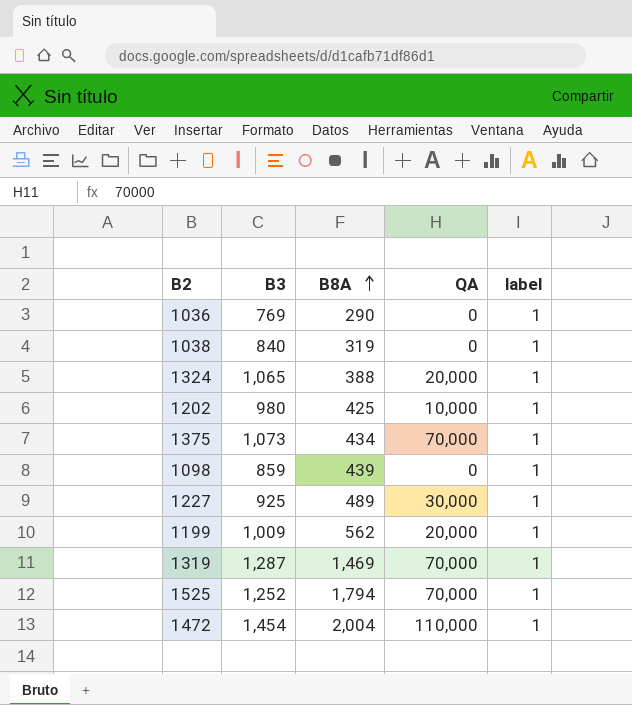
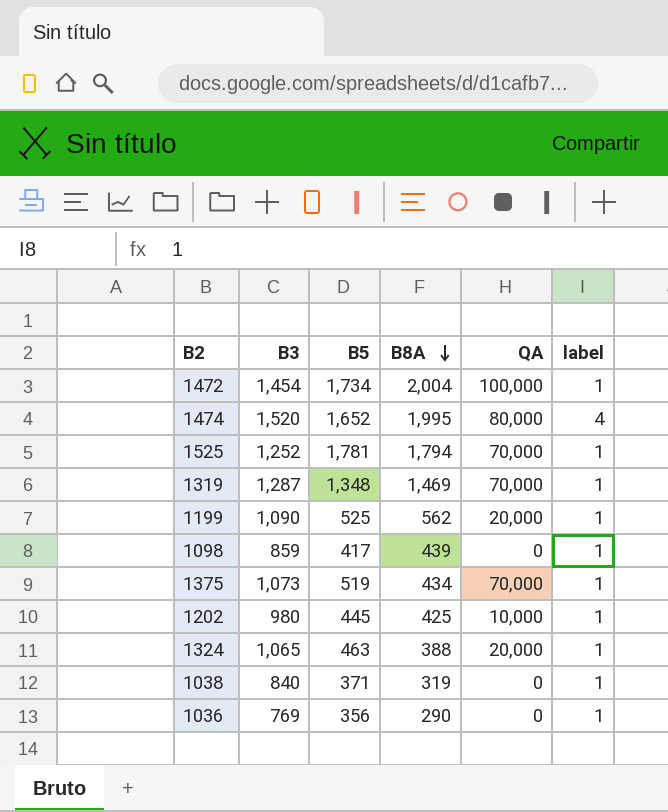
row order: B8A ascending -> B8A descending
column B5 | position: none -> 3
row 1227: 925 | 489 | 30,000 | 1 -> none
1472 | QA: 110,000 -> 100,000
row 1474: none -> 1,520 | 1,652 | 1,995 | 80,000 | 4
1199 | B3: 1,009 -> 1,090

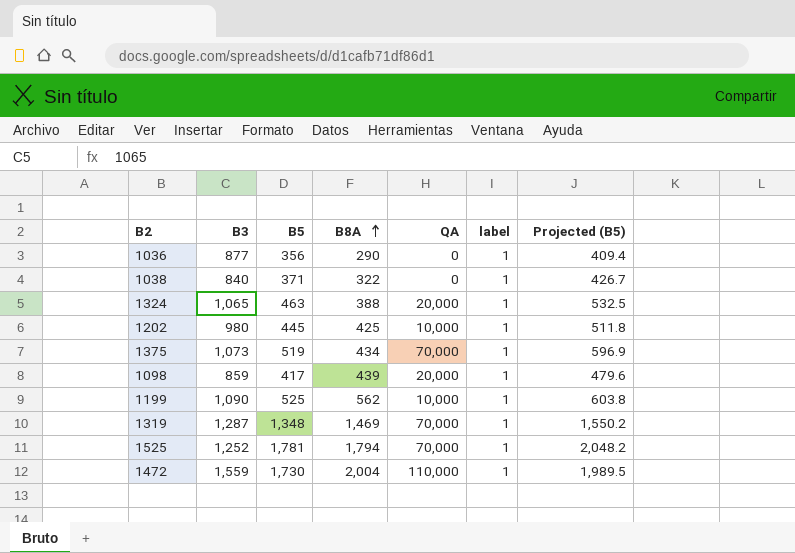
row order: B8A descending -> B8A ascending
column Projected (B5) | formula: none -> [B5] * 1.15
row 1474: 1,520 | 1,652 | 1,995 | 80,000 | 4 -> none
1036 | B3: 769 -> 877
1038 | B8A: 319 -> 322
1098 | QA: 0 -> 20,000
1199 | QA: 20,000 -> 10,000
1472 | B3: 1,454 -> 1,559
1472 | B5: 1,734 -> 1,730
1472 | QA: 100,000 -> 110,000

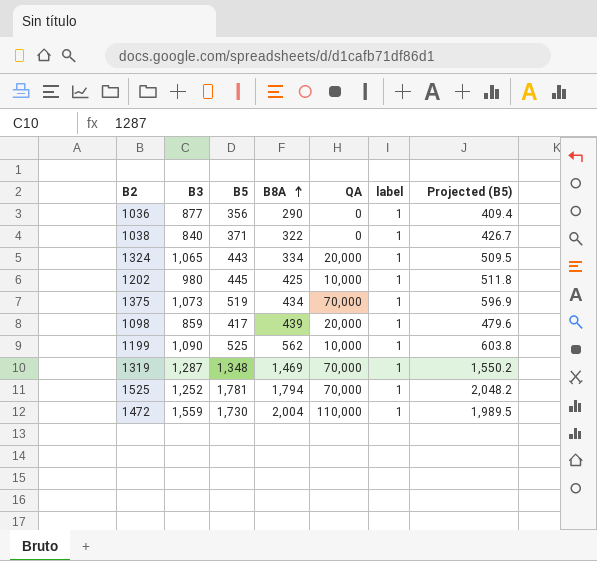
1324 | B5: 463 -> 443
1324 | B8A: 388 -> 334
1324 | Projected (B5): 532.5 -> 509.5

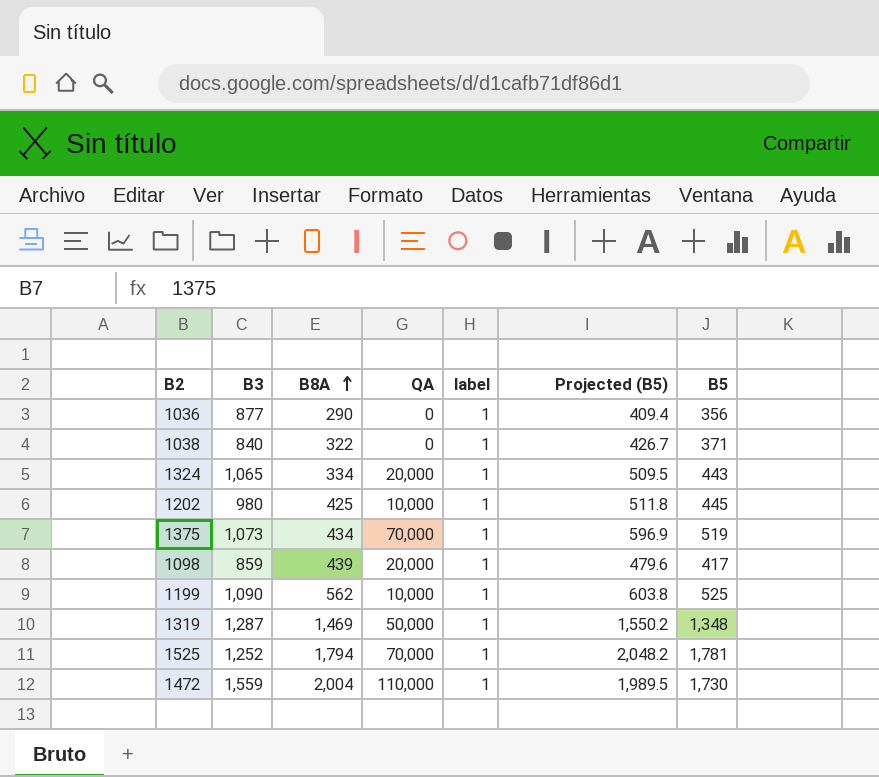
column B5 | position: 3 -> 7
1319 | QA: 70,000 -> 50,000

